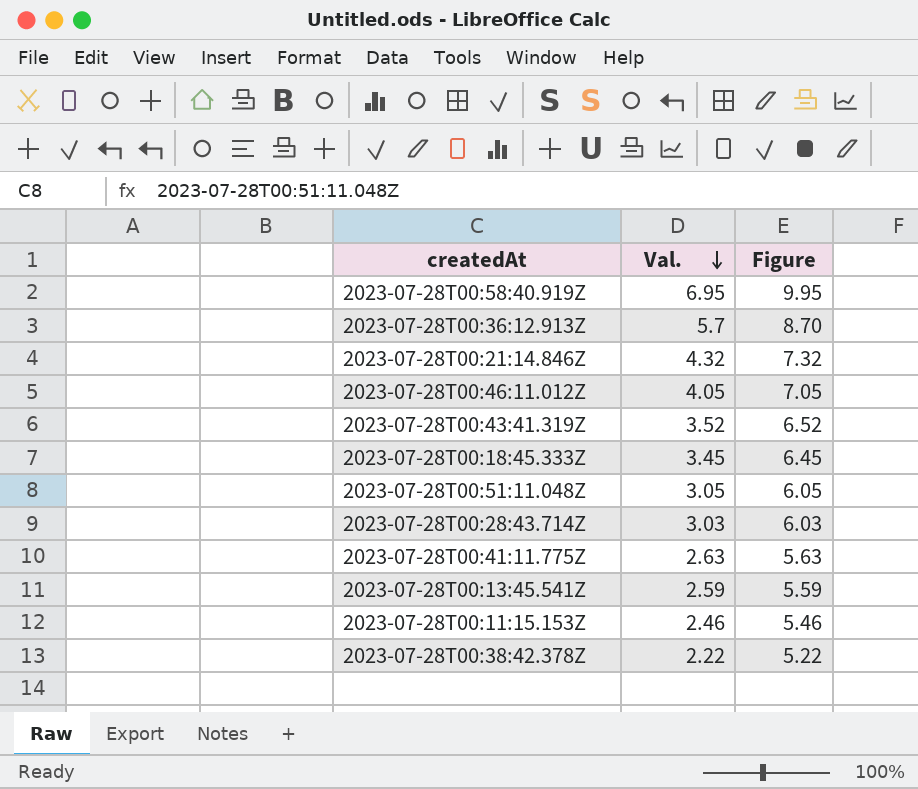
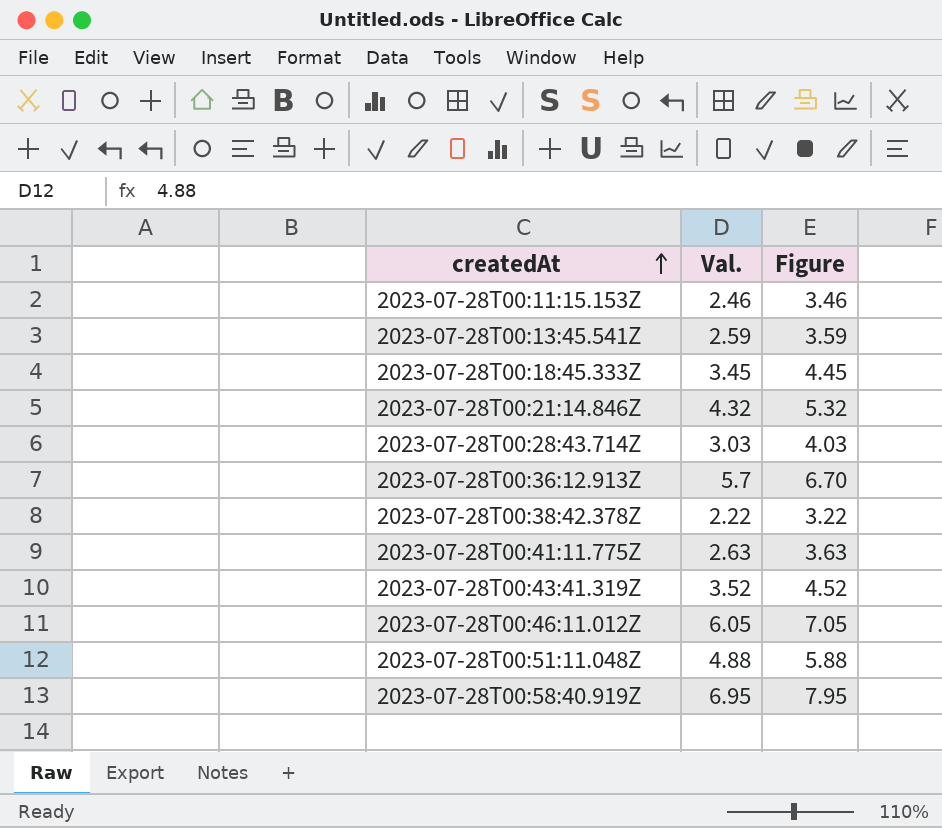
row order: Val. descending -> createdAt ascending
column Figure | formula: [Val.] + 3 -> [Val.] + 1
2023-07-28T00:46:11.012Z | Val.: 4.05 -> 6.05
2023-07-28T00:51:11.048Z | Val.: 3.05 -> 4.88

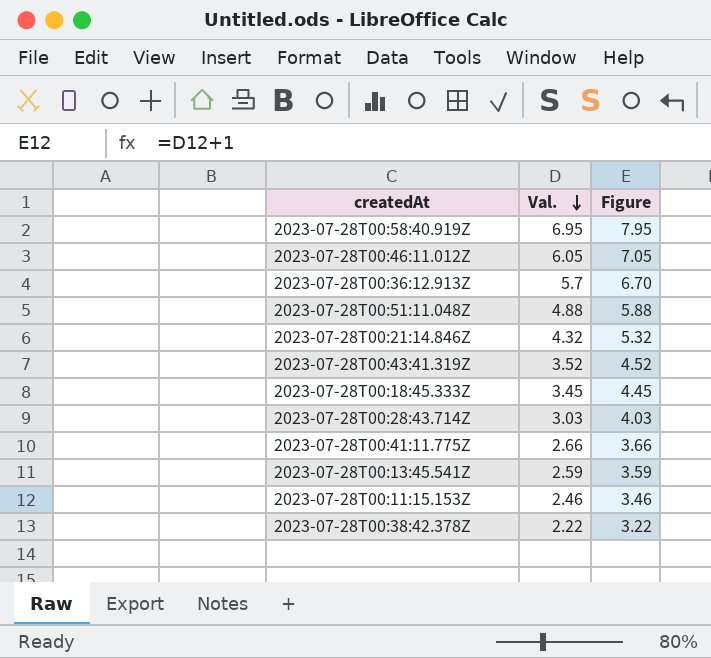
row order: createdAt ascending -> Val. descending
2023-07-28T00:41:11.775Z | Val.: 2.63 -> 2.66
2023-07-28T00:41:11.775Z | Figure: 3.63 -> 3.66

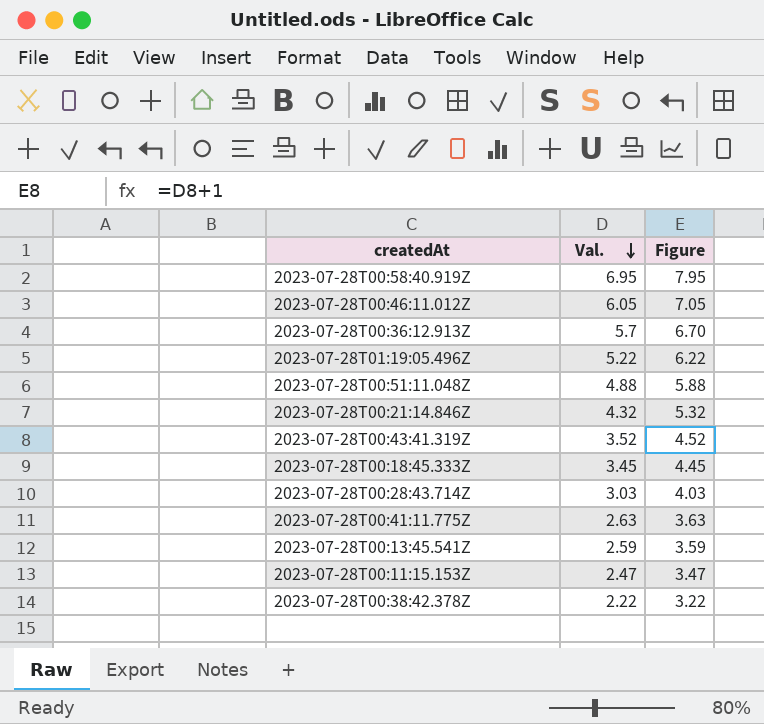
row 2023-07-28T01:19:05.496Z: none -> 5.22 | 6.22
2023-07-28T00:41:11.775Z | Val.: 2.66 -> 2.63
2023-07-28T00:41:11.775Z | Figure: 3.66 -> 3.63
2023-07-28T00:11:15.153Z | Val.: 2.46 -> 2.47
2023-07-28T00:11:15.153Z | Figure: 3.46 -> 3.47

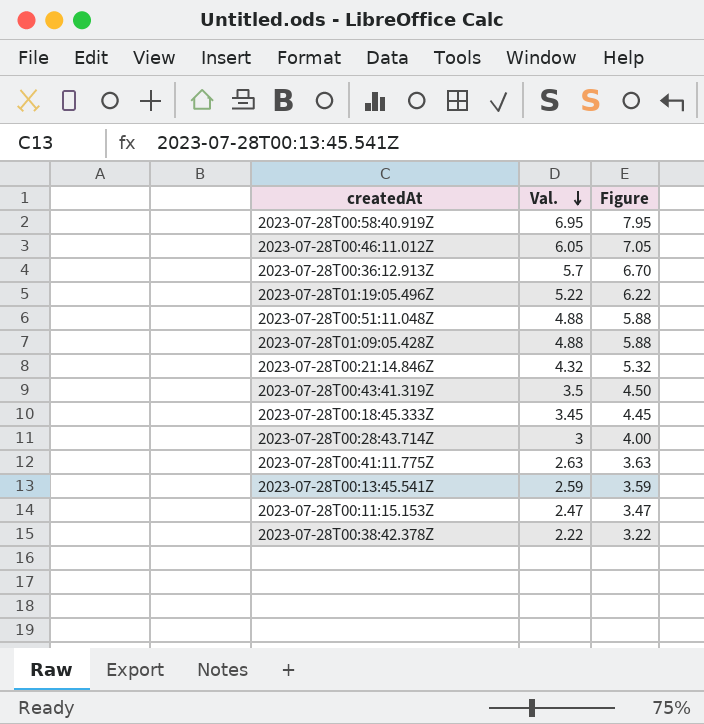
row 2023-07-28T01:09:05.428Z: none -> 4.88 | 5.88
2023-07-28T00:43:41.319Z | Val.: 3.52 -> 3.5
2023-07-28T00:43:41.319Z | Figure: 4.52 -> 4.50
2023-07-28T00:28:43.714Z | Val.: 3.03 -> 3
2023-07-28T00:28:43.714Z | Figure: 4.03 -> 4.00

